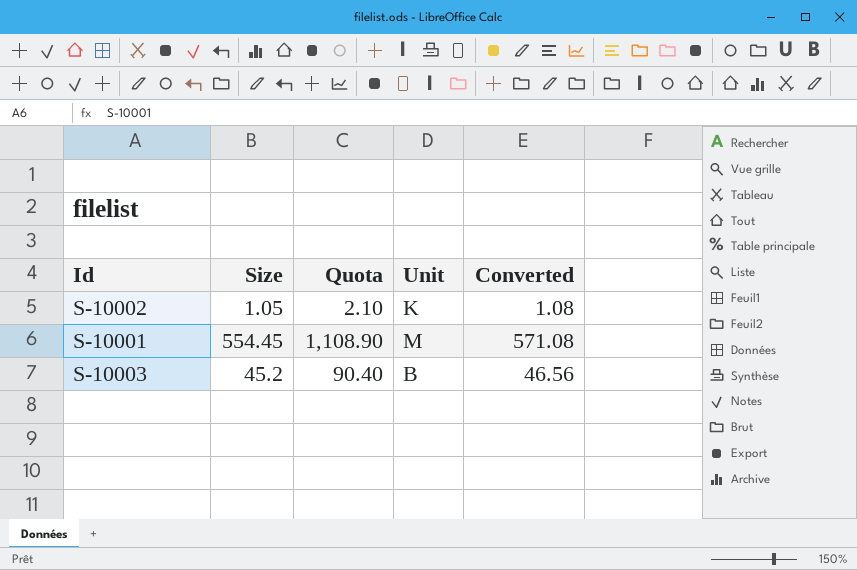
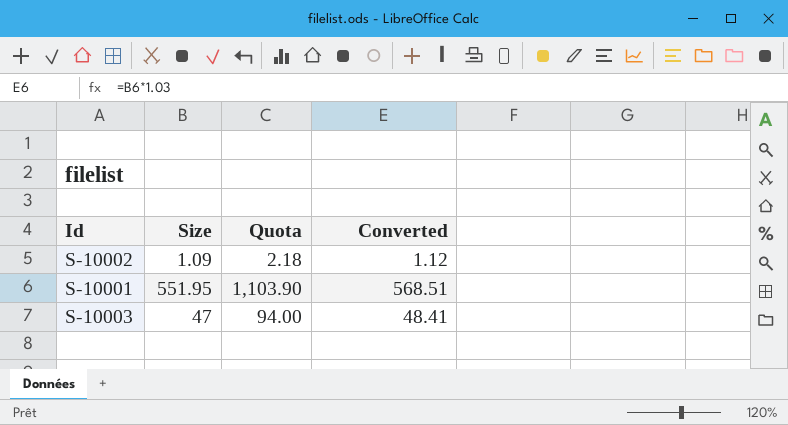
column Unit | position: 4 -> none
S-10002 | Size: 1.05 -> 1.09
S-10002 | Quota: 2.10 -> 2.18
S-10002 | Converted: 1.08 -> 1.12
S-10001 | Size: 554.45 -> 551.95
S-10001 | Quota: 1,108.90 -> 1,103.90
S-10001 | Converted: 571.08 -> 568.51
S-10003 | Size: 45.2 -> 47
S-10003 | Quota: 90.40 -> 94.00
S-10003 | Converted: 46.56 -> 48.41

